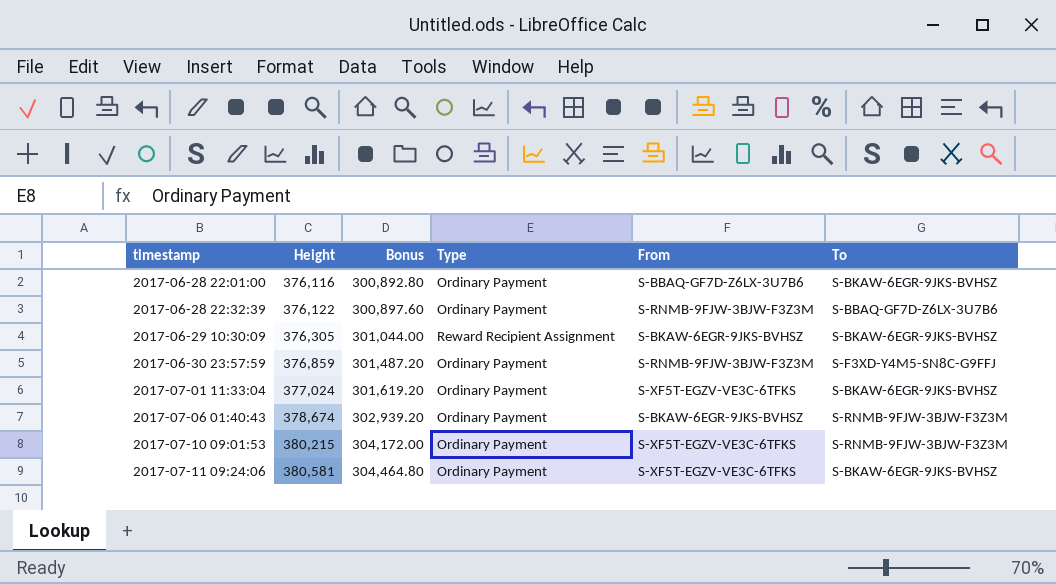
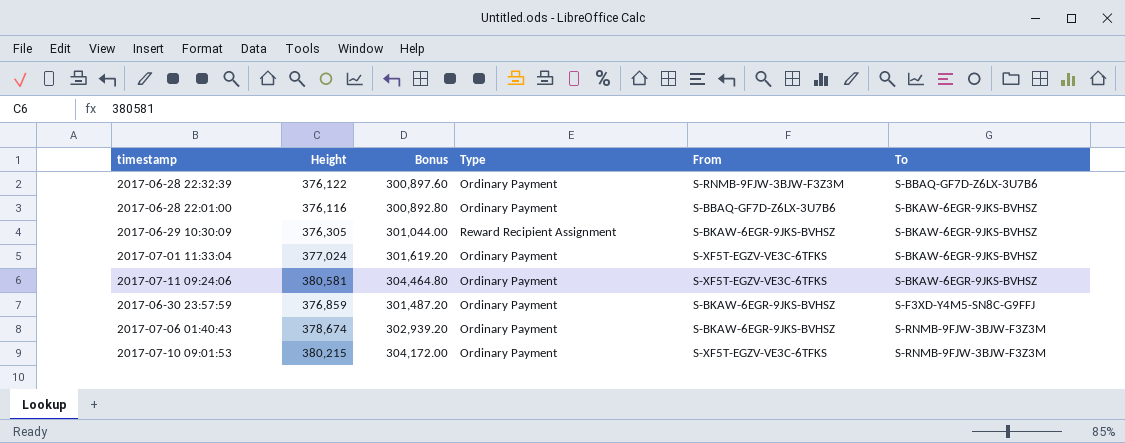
row order: timestamp ascending -> To ascending
2017-06-30 23:57:59 | From: S-RNMB-9FJW-3BJW-F3Z3M -> S-BKAW-6EGR-9JKS-BVHSZ

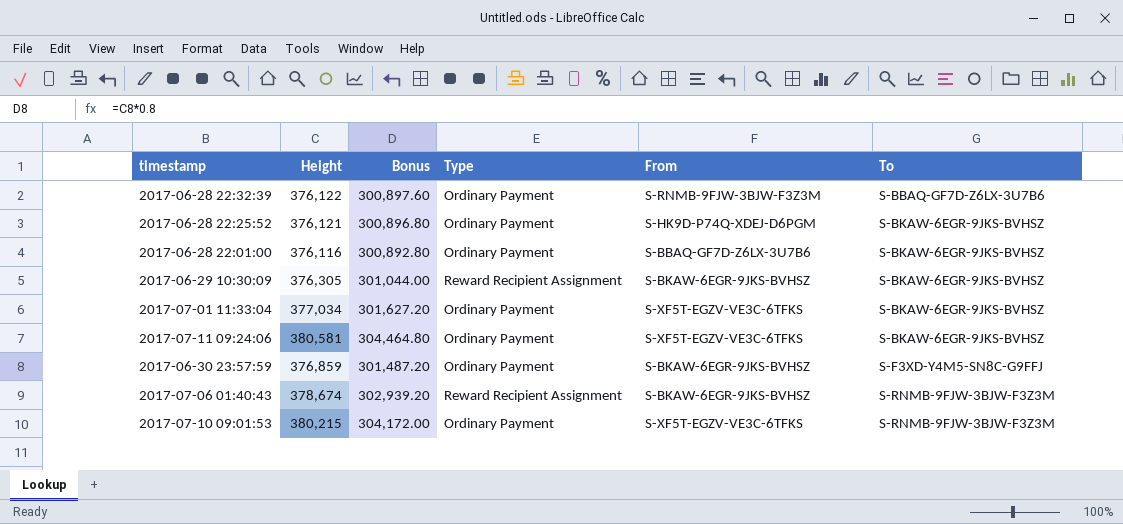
row 2017-06-28 22:25:52: none -> 376,121 | 300,896.80 | Ordinary Payment | S-HK9D-P74Q-XDEJ-D6PGM | S-BKAW-6EGR-9JKS-BVHSZ
2017-07-01 11:33:04 | Height: 377,024 -> 377,034
2017-07-01 11:33:04 | Bonus: 301,619.20 -> 301,627.20
2017-07-06 01:40:43 | Type: Ordinary Payment -> Reward Recipient Assignment

